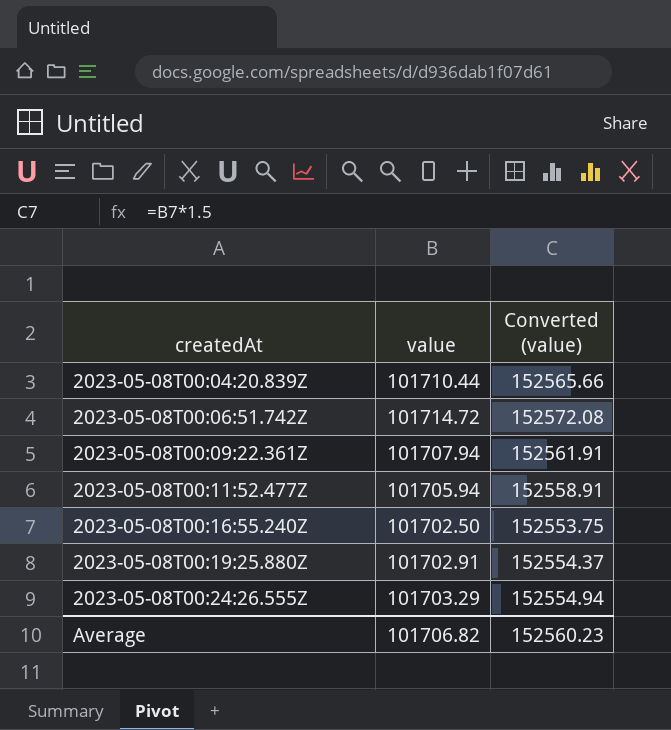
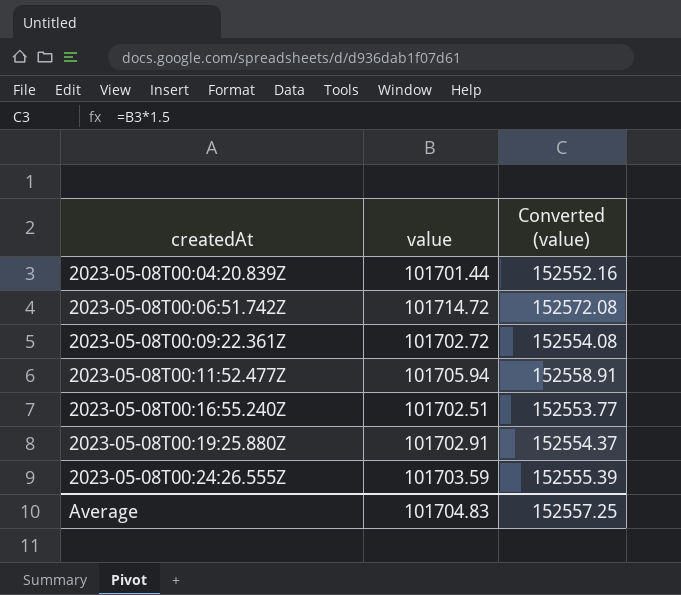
2023-05-08T00:04:20.839Z | value: 101710.44 -> 101701.44
2023-05-08T00:04:20.839Z | Converted (value): 152565.66 -> 152552.16
2023-05-08T00:09:22.361Z | value: 101707.94 -> 101702.72
2023-05-08T00:09:22.361Z | Converted (value): 152561.91 -> 152554.08
2023-05-08T00:16:55.240Z | value: 101702.50 -> 101702.51
2023-05-08T00:16:55.240Z | Converted (value): 152553.75 -> 152553.77
2023-05-08T00:24:26.555Z | value: 101703.29 -> 101703.59
2023-05-08T00:24:26.555Z | Converted (value): 152554.94 -> 152555.39
Average | value: 101706.82 -> 101704.83
Average | Converted (value): 152560.23 -> 152557.25

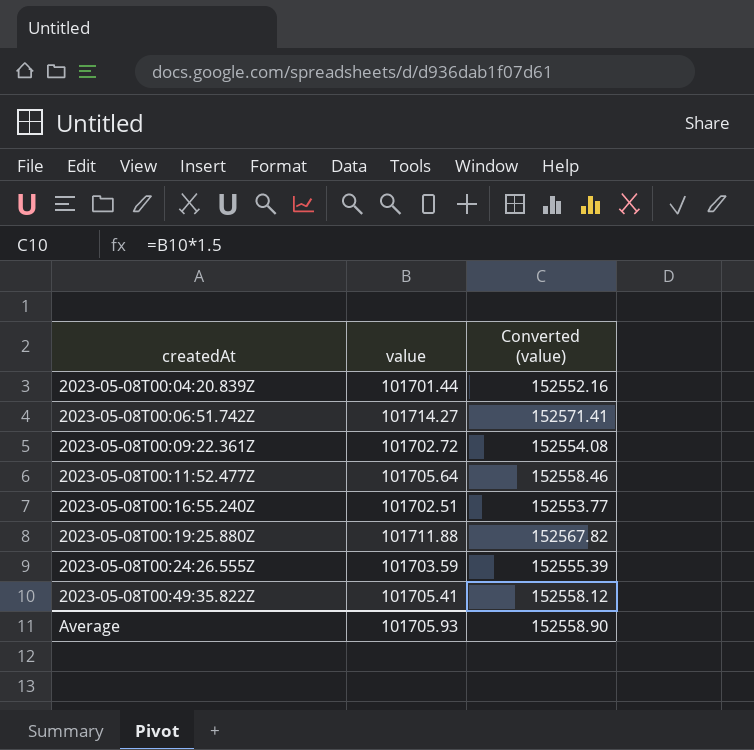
2023-05-08T00:06:51.742Z | value: 101714.72 -> 101714.27
2023-05-08T00:06:51.742Z | Converted (value): 152572.08 -> 152571.41
2023-05-08T00:11:52.477Z | value: 101705.94 -> 101705.64
2023-05-08T00:11:52.477Z | Converted (value): 152558.91 -> 152558.46
2023-05-08T00:19:25.880Z | value: 101702.91 -> 101711.88
2023-05-08T00:19:25.880Z | Converted (value): 152554.37 -> 152567.82
row 2023-05-08T00:49:35.822Z: none -> 101705.41 | 152558.12
Average | value: 101704.83 -> 101705.93
Average | Converted (value): 152557.25 -> 152558.90

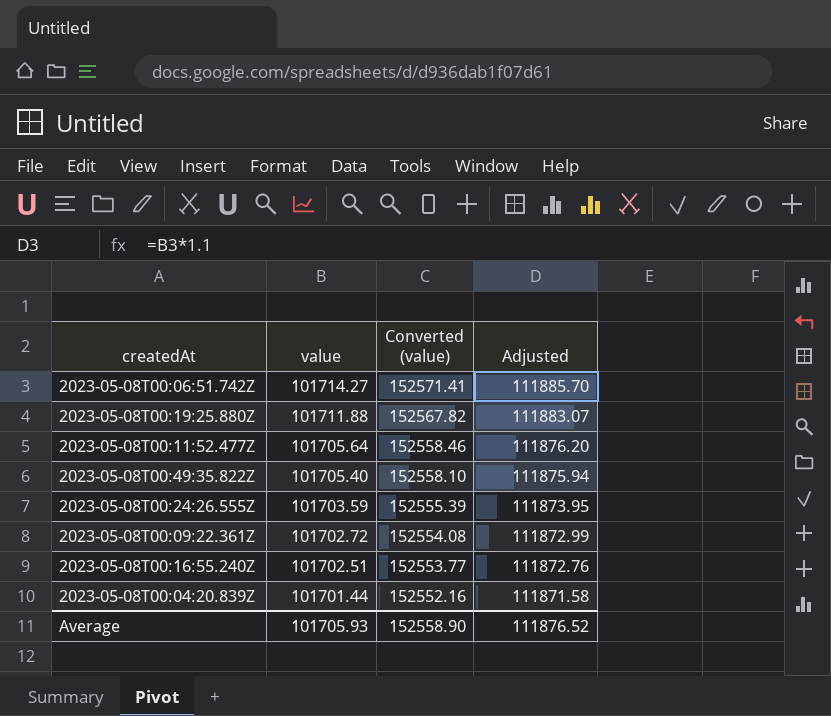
row order: createdAt ascending -> value descending
column Adjusted | formula: none -> [value] * 1.1
2023-05-08T00:49:35.822Z | value: 101705.41 -> 101705.40
2023-05-08T00:49:35.822Z | Converted (value): 152558.12 -> 152558.10

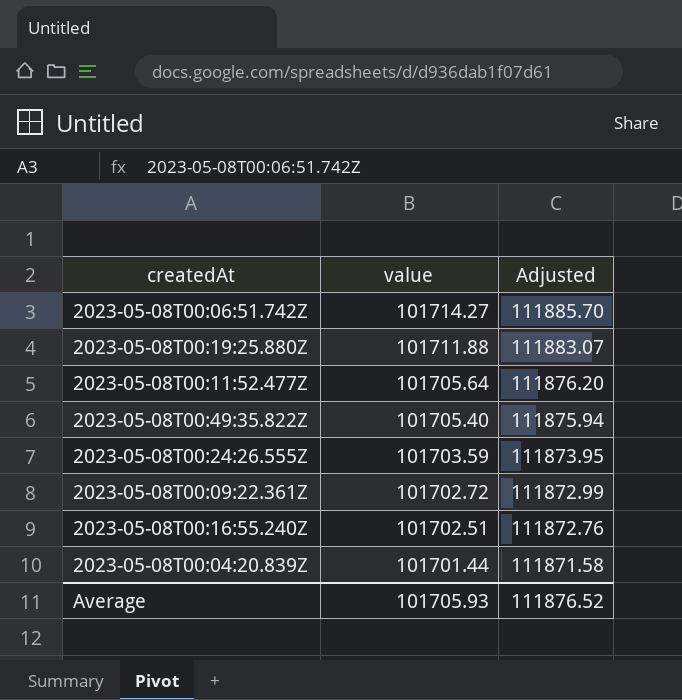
column Converted (value) | formula: [value] * 1.5 -> none

